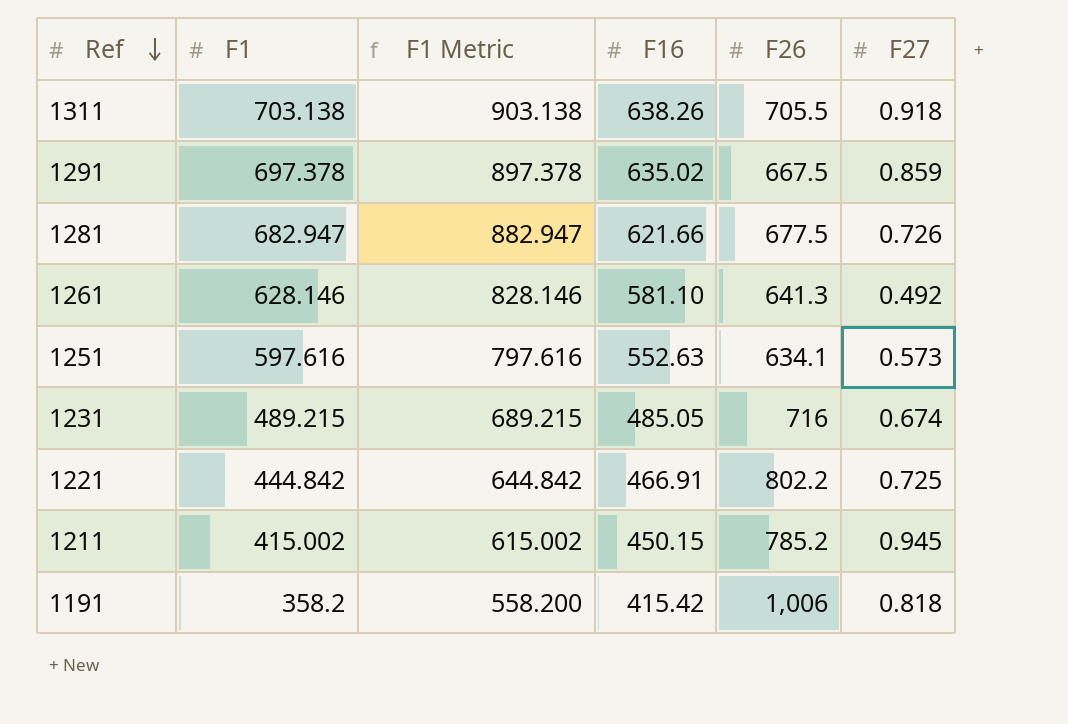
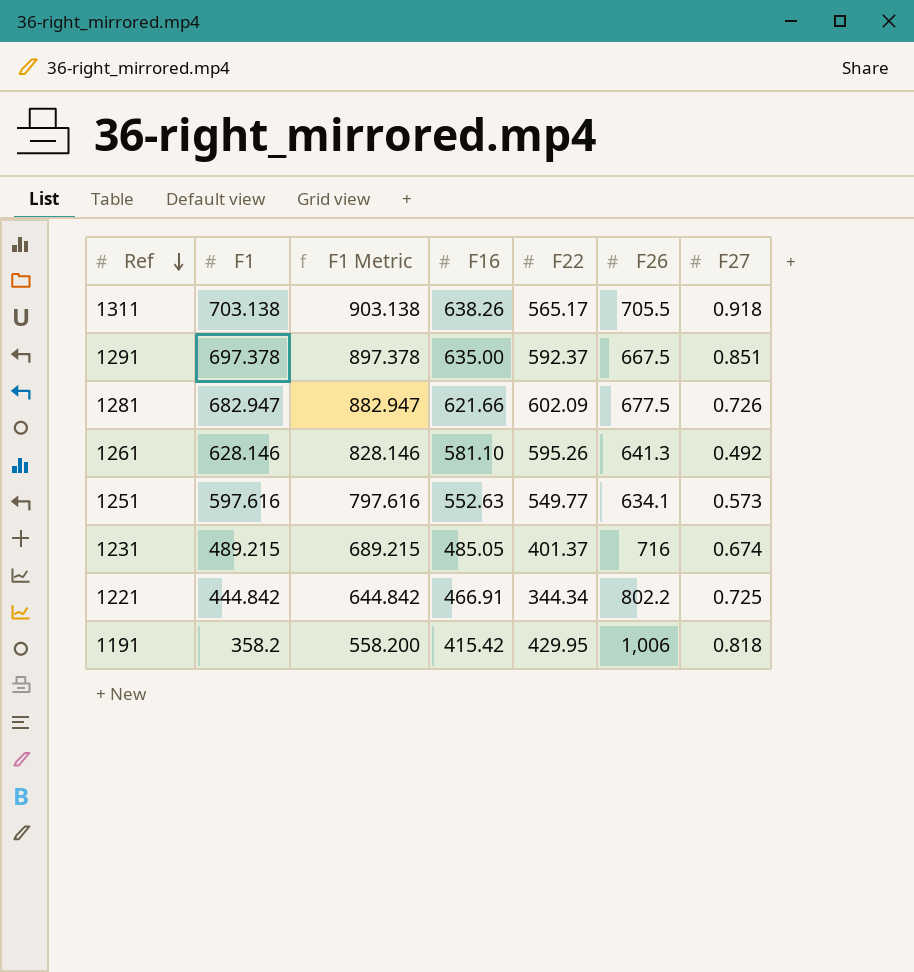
column F22 | position: none -> 5
row 1211: 415.002 | 615.002 | 450.15 | 785.2 | 0.945 -> none
1291 | F16: 635.02 -> 635.00
1291 | F27: 0.859 -> 0.851

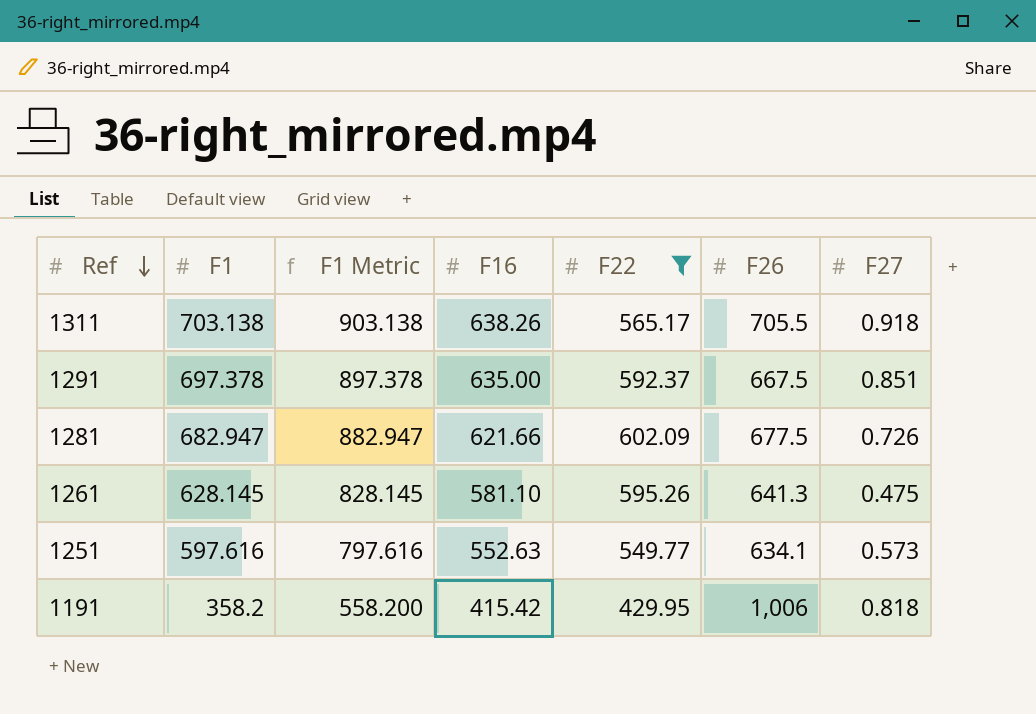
filter: none -> F22 >= 429.95
1261 | F1: 628.146 -> 628.145
1261 | F1 Metric: 828.146 -> 828.145
1261 | F27: 0.492 -> 0.475

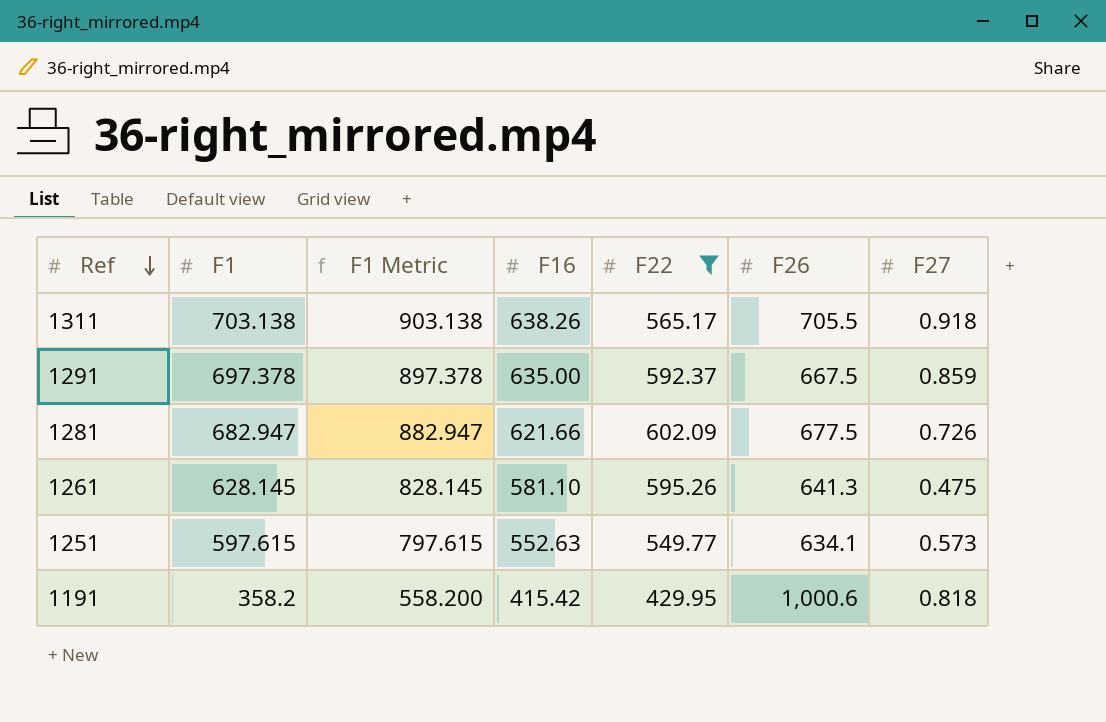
1291 | F27: 0.851 -> 0.859
1251 | F1: 597.616 -> 597.615
1251 | F1 Metric: 797.616 -> 797.615
1191 | F26: 1,006 -> 1,000.6

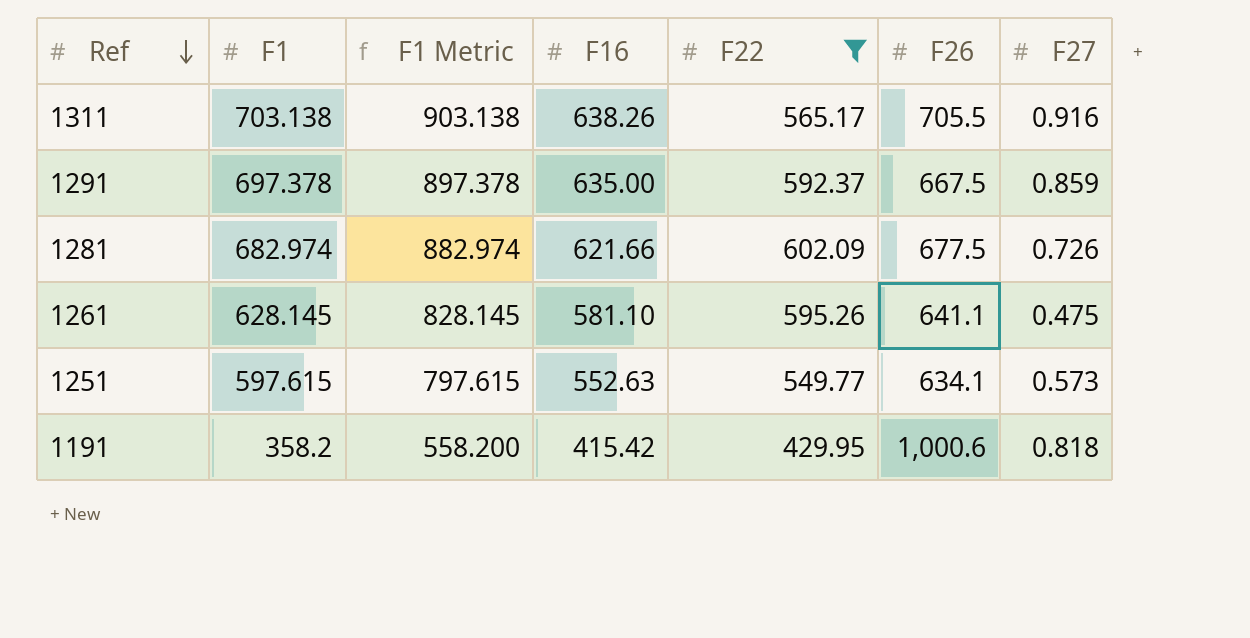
1311 | F27: 0.918 -> 0.916
1281 | F1: 682.947 -> 682.974
1281 | F1 Metric: 882.947 -> 882.974
1261 | F26: 641.3 -> 641.1

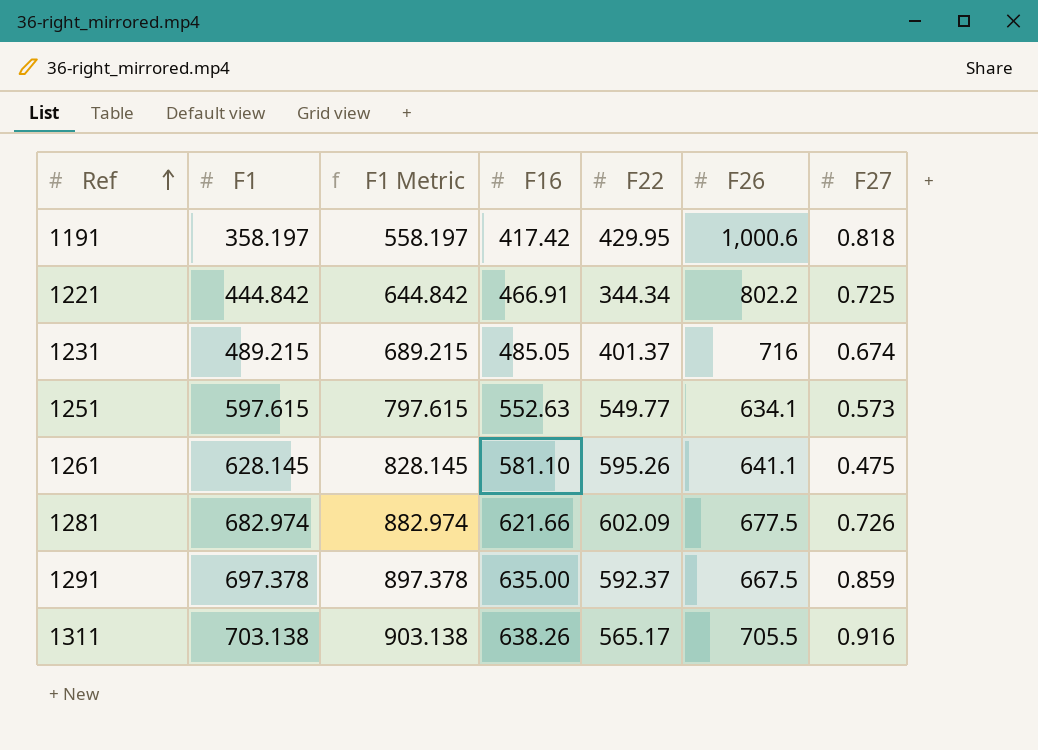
filter: F22 >= 429.95 -> none
row order: Ref descending -> Ref ascending
1191 | F1: 358.2 -> 358.197
1191 | F1 Metric: 558.200 -> 558.197
1191 | F16: 415.42 -> 417.42

